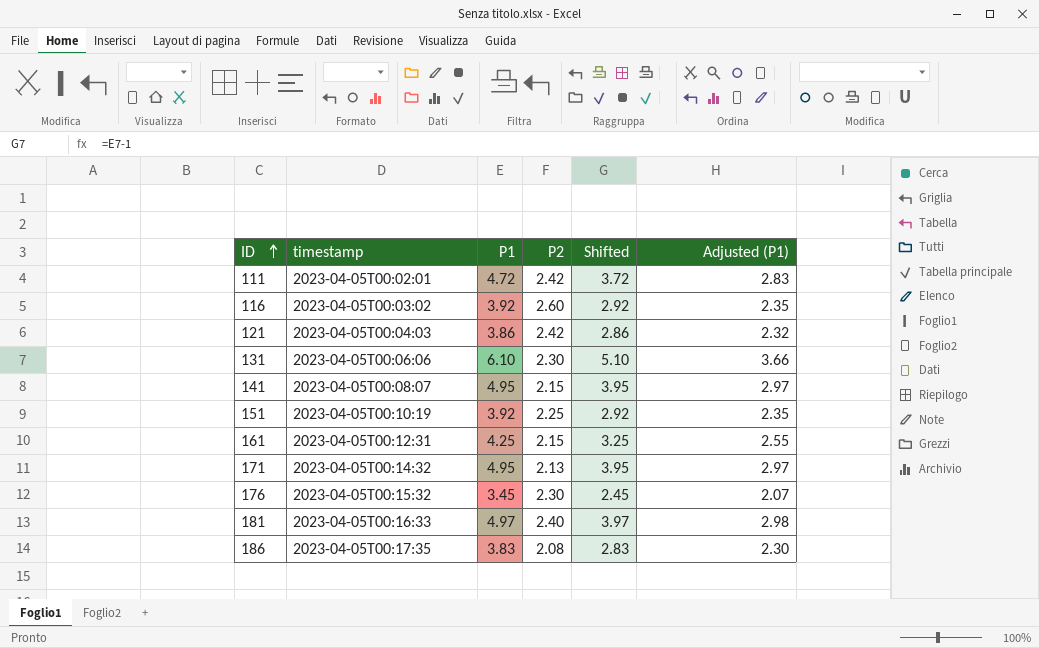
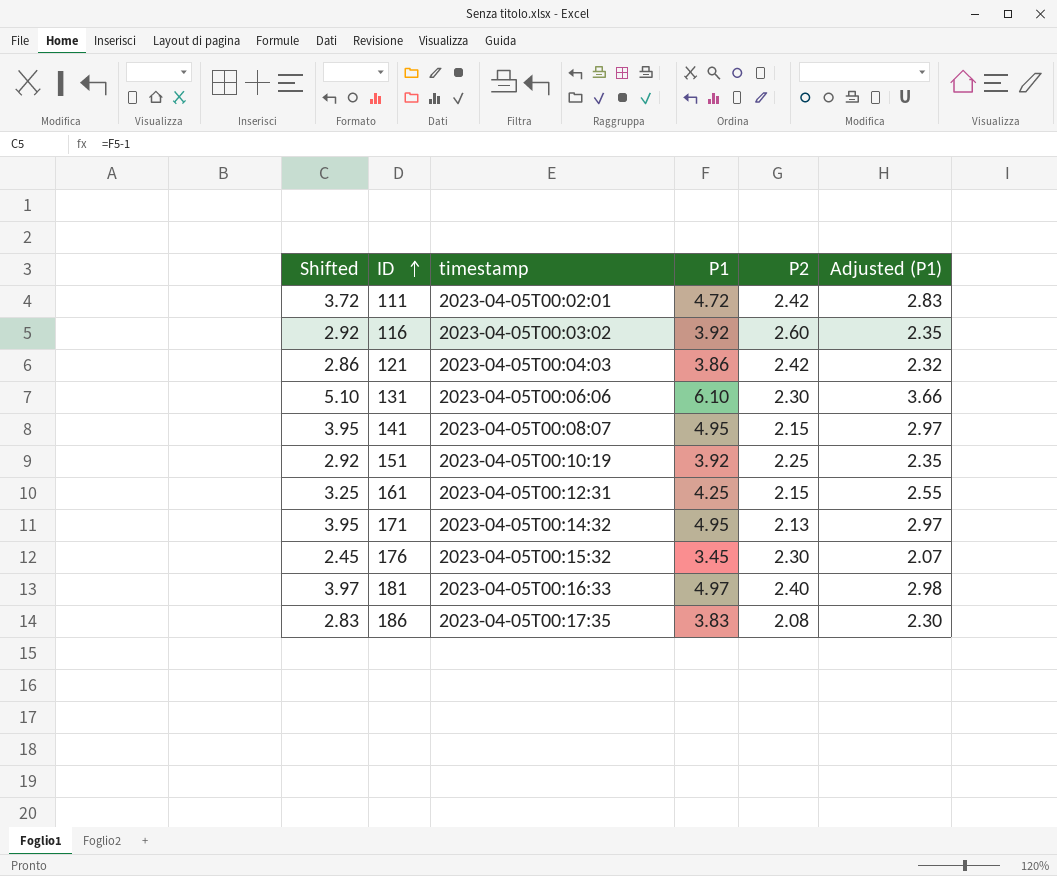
column Shifted | position: 5 -> 1

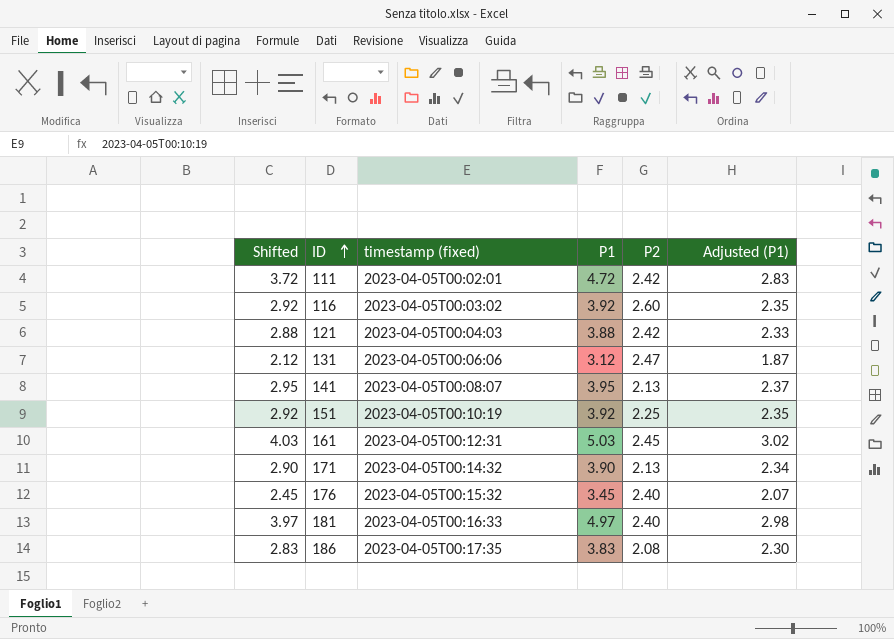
column name: timestamp -> timestamp (fixed)
121 | Shifted: 2.86 -> 2.88
121 | P1: 3.86 -> 3.88
121 | Adjusted (P1): 2.32 -> 2.33
131 | Shifted: 5.10 -> 2.12
131 | P1: 6.10 -> 3.12
131 | P2: 2.30 -> 2.47
131 | Adjusted (P1): 3.66 -> 1.87
141 | Shifted: 3.95 -> 2.95
141 | P1: 4.95 -> 3.95
141 | P2: 2.15 -> 2.13
141 | Adjusted (P1): 2.97 -> 2.37
161 | Shifted: 3.25 -> 4.03
161 | P1: 4.25 -> 5.03
161 | P2: 2.15 -> 2.45
161 | Adjusted (P1): 2.55 -> 3.02
171 | Shifted: 3.95 -> 2.90
171 | P1: 4.95 -> 3.90
171 | Adjusted (P1): 2.97 -> 2.34
176 | P2: 2.30 -> 2.40

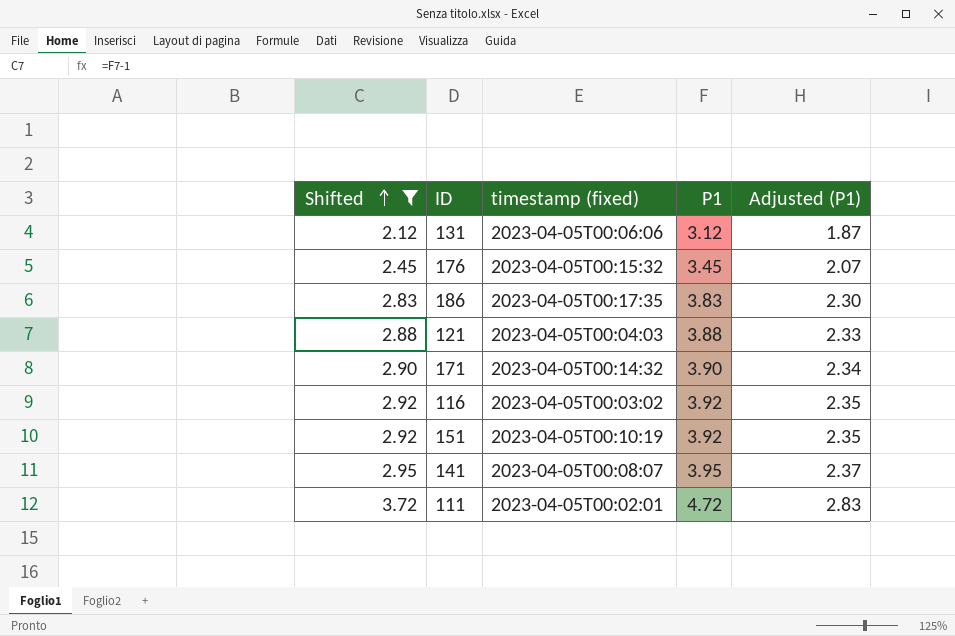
filter: none -> Shifted <= 3.72
row order: ID ascending -> Shifted ascending
column P2 | position: 5 -> none

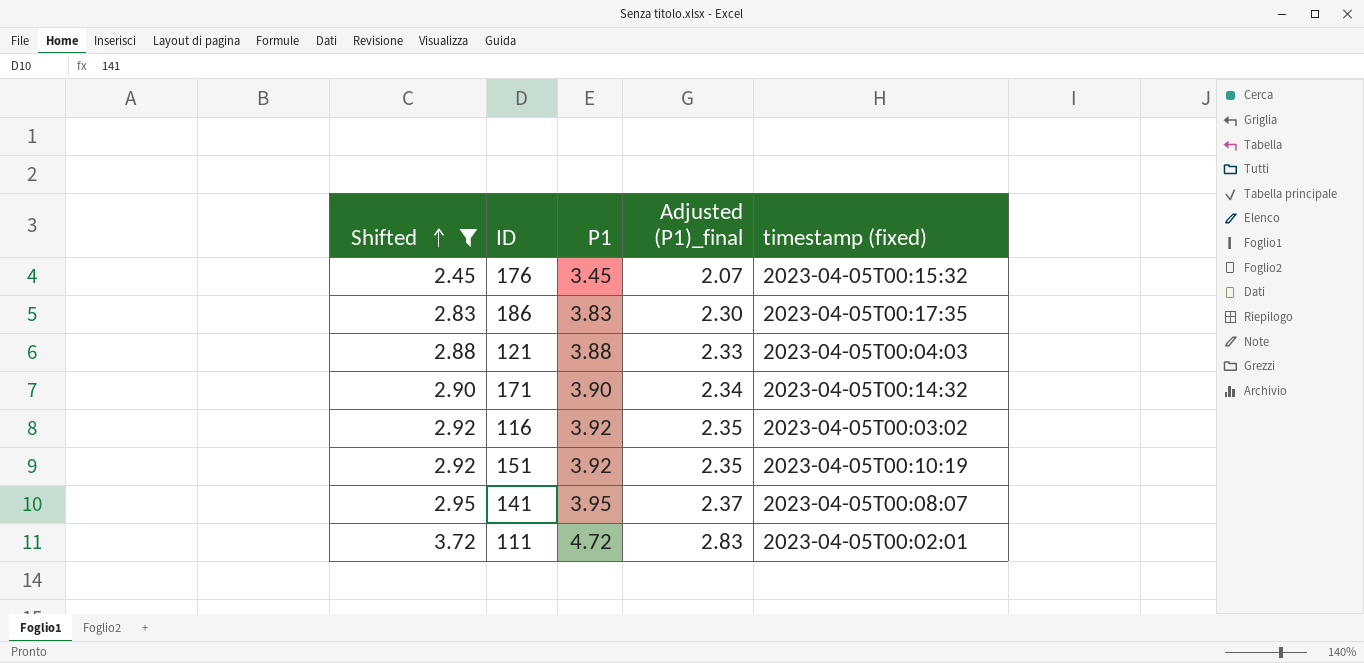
column name: Adjusted (P1) -> Adjusted (P1)_final
column timestamp (fixed) | position: 3 -> 5
row 131: 2.12 | 2023-04-05T00:06:06 | 3.12 | 1.87 -> none

